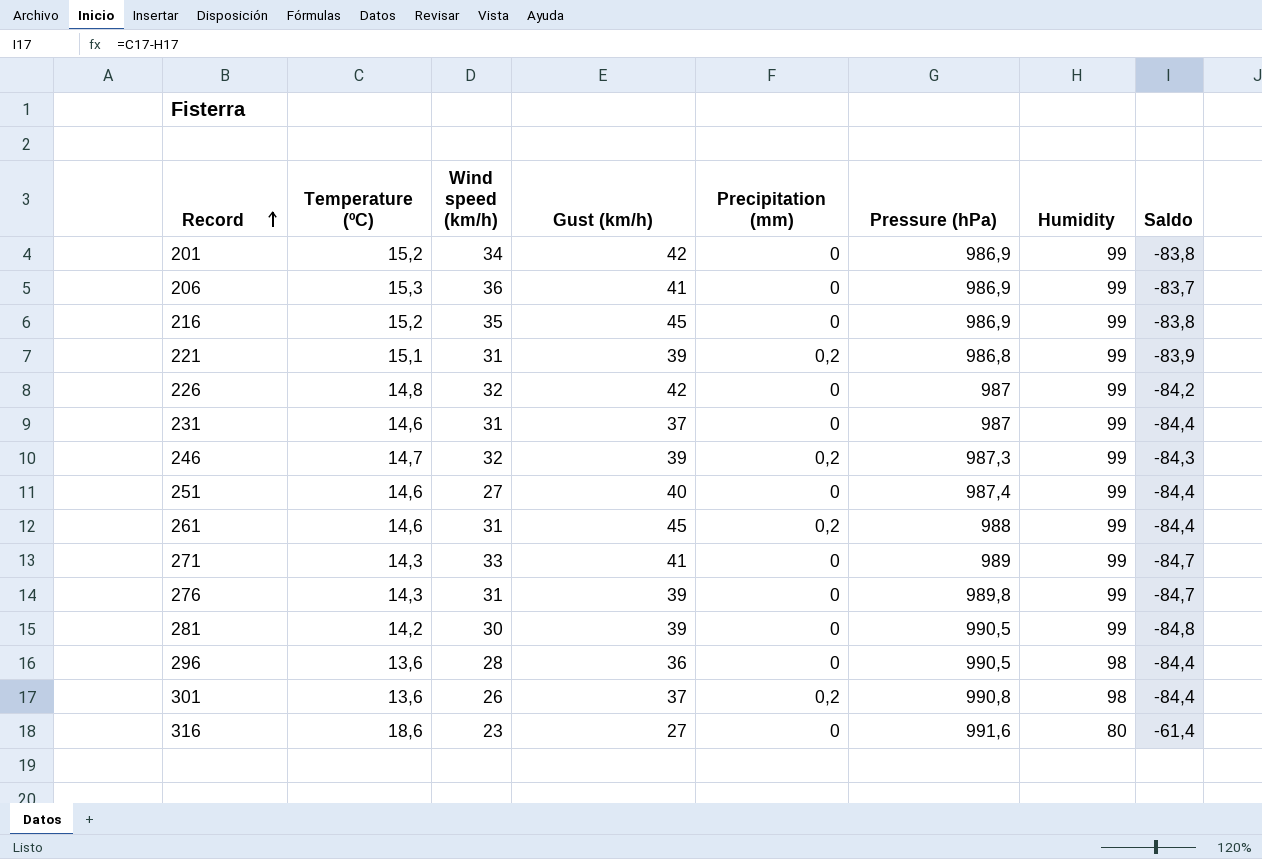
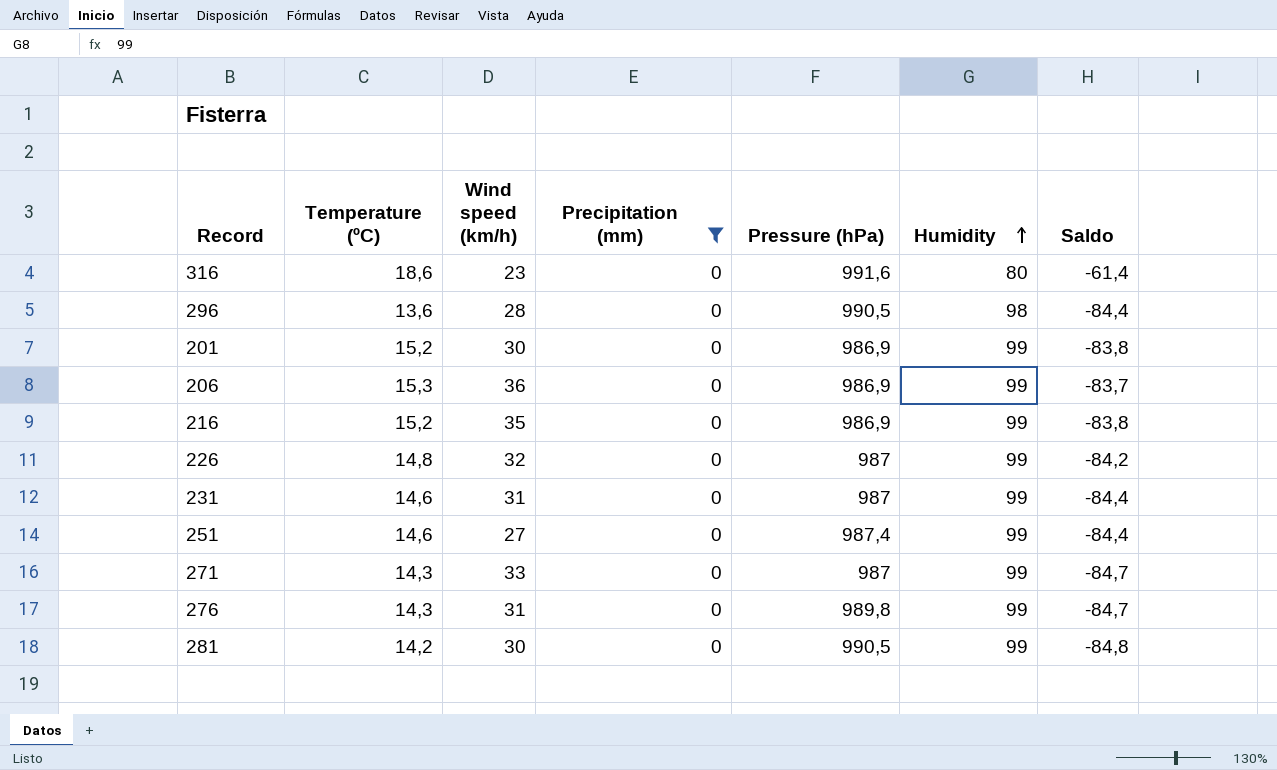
filter: none -> Precipitation (mm) = 0
row order: Record ascending -> Humidity ascending
column Gust (km/h) | position: 4 -> none
201 | Wind speed (km/h): 34 -> 30
271 | Pressure (hPa): 989 -> 987

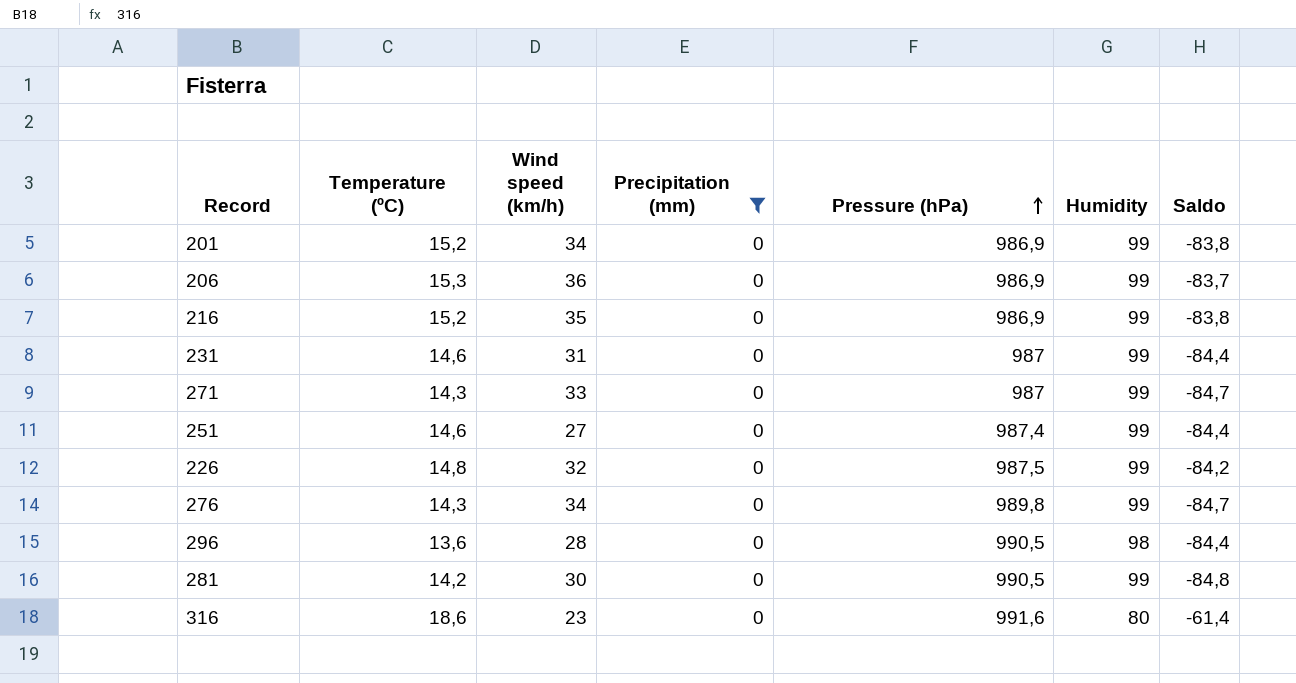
row order: Humidity ascending -> Pressure (hPa) ascending
201 | Wind speed (km/h): 30 -> 34
226 | Pressure (hPa): 987 -> 987,5
276 | Wind speed (km/h): 31 -> 34

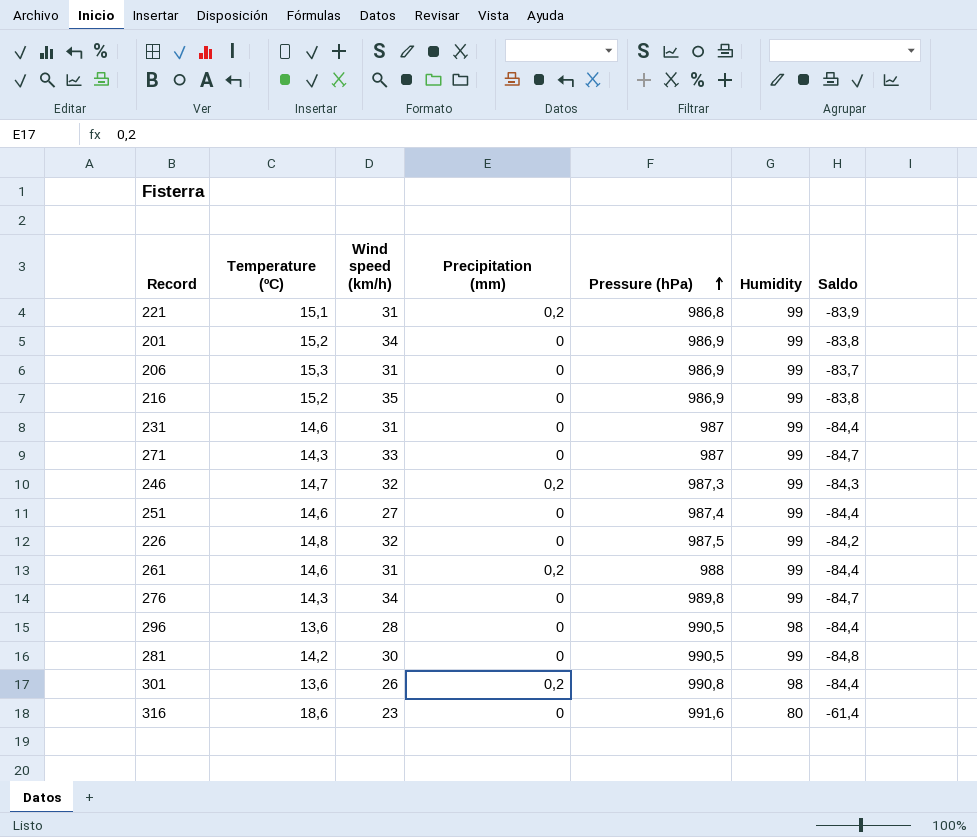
filter: Precipitation (mm) = 0 -> none
206 | Wind speed (km/h): 36 -> 31

